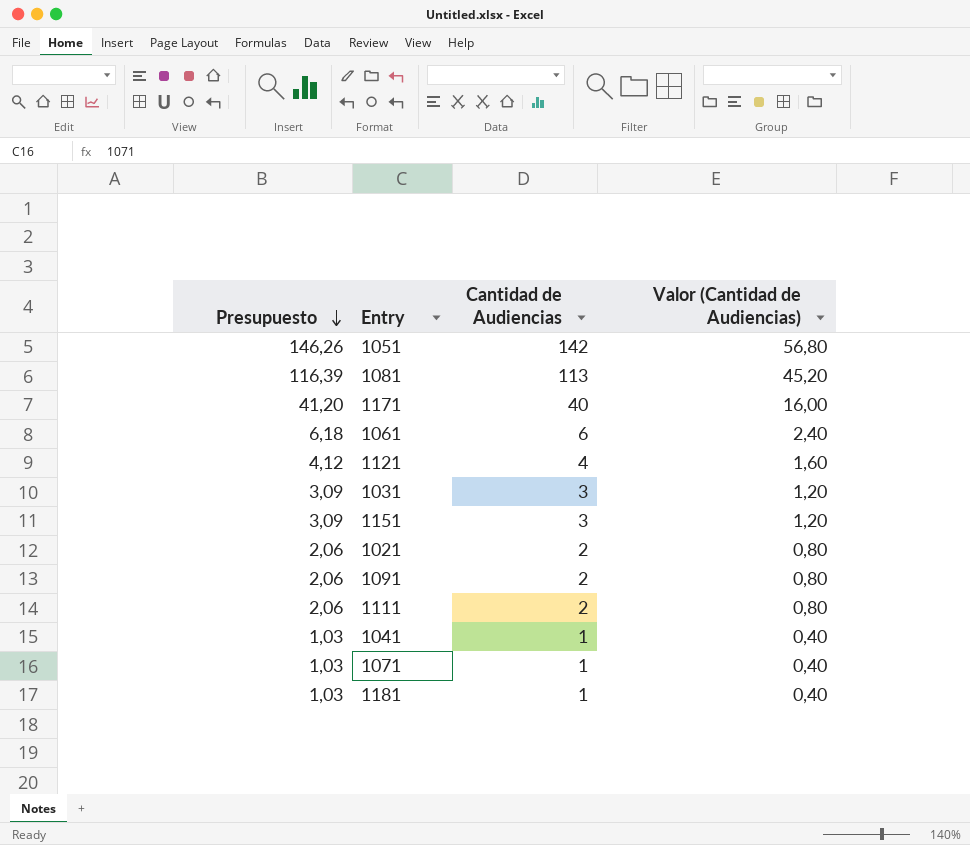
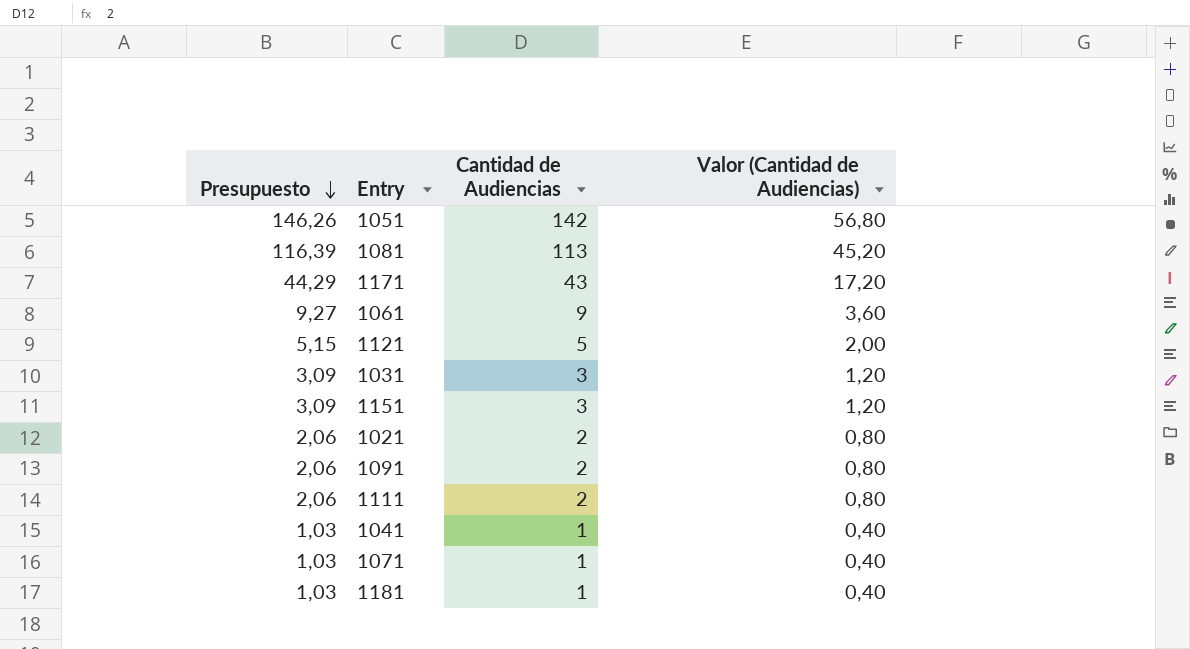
1171 | Presupuesto: 41,20 -> 44,29
1171 | Cantidad de Audiencias: 40 -> 43
1171 | Valor (Cantidad de Audiencias): 16,00 -> 17,20
1061 | Presupuesto: 6,18 -> 9,27
1061 | Cantidad de Audiencias: 6 -> 9
1061 | Valor (Cantidad de Audiencias): 2,40 -> 3,60
1121 | Presupuesto: 4,12 -> 5,15
1121 | Cantidad de Audiencias: 4 -> 5
1121 | Valor (Cantidad de Audiencias): 1,60 -> 2,00

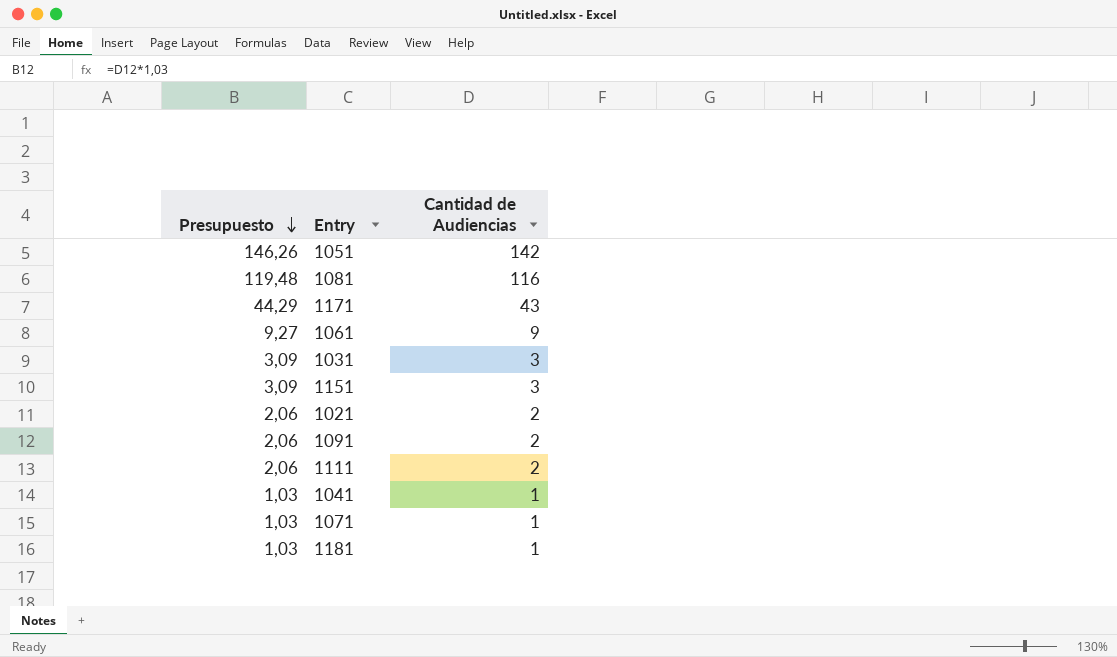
column Valor (Cantidad de Audiencias) | formula: [Cantidad de Audiencias] * 0,4 -> none
row 1121: 5,15 | 5 | 2,00 -> none
1081 | Presupuesto: 116,39 -> 119,48
1081 | Cantidad de Audiencias: 113 -> 116

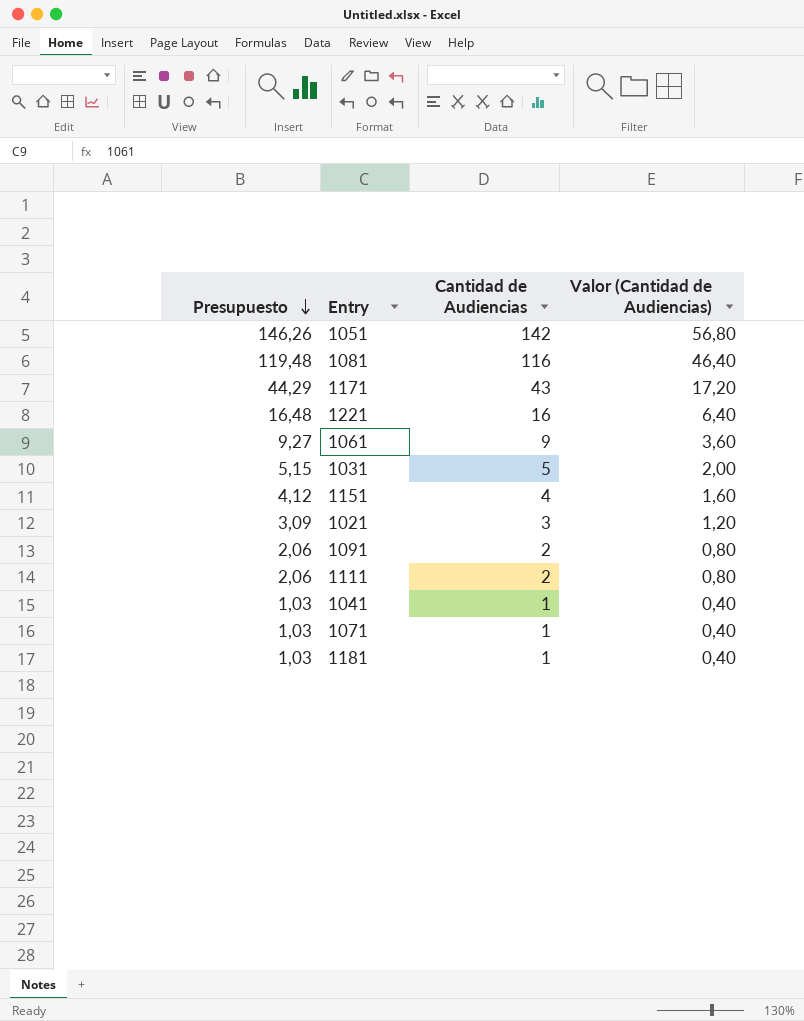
column Valor (Cantidad de Audiencias) | formula: none -> [Cantidad de Audiencias] * 0,4
row 1221: none -> 16,48 | 16 | 6,40
1031 | Presupuesto: 3,09 -> 5,15
1031 | Cantidad de Audiencias: 3 -> 5
1151 | Presupuesto: 3,09 -> 4,12
1151 | Cantidad de Audiencias: 3 -> 4
1021 | Presupuesto: 2,06 -> 3,09
1021 | Cantidad de Audiencias: 2 -> 3

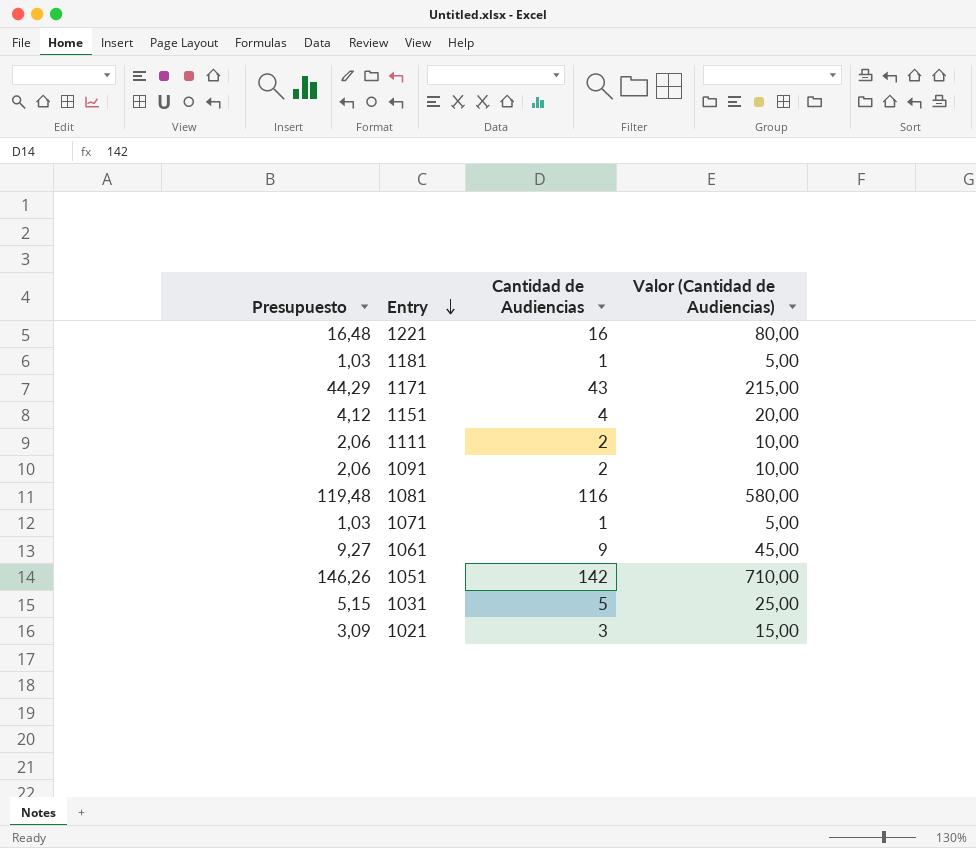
row order: Presupuesto descending -> Entry descending
column Valor (Cantidad de Audiencias) | formula: [Cantidad de Audiencias] * 0,4 -> [Cantidad de Audiencias] * 5
row 1041: 1,03 | 1 | 0,40 -> none

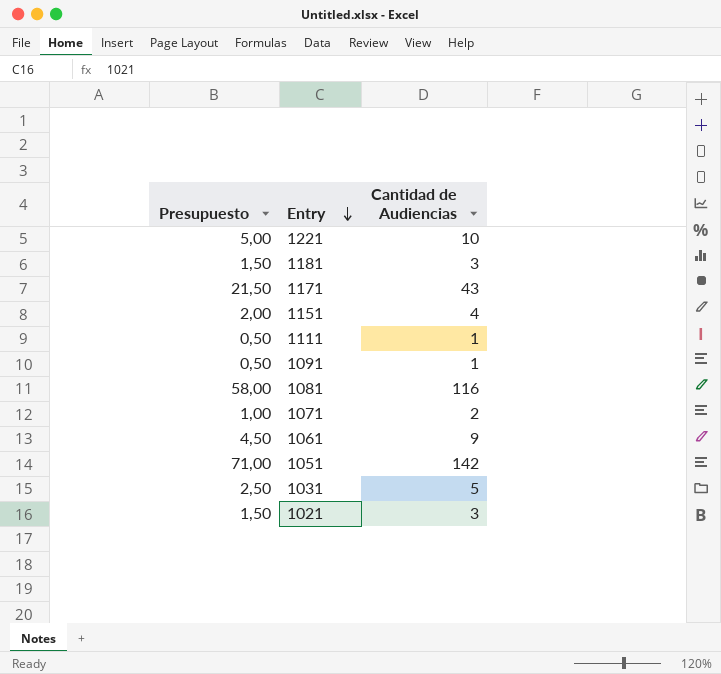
column Valor (Cantidad de Audiencias) | formula: [Cantidad de Audiencias] * 5 -> none
column Presupuesto | formula: [Cantidad de Audiencias] * 1,03 -> [Cantidad de Audiencias] * 0,5
1221 | Cantidad de Audiencias: 16 -> 10
1181 | Cantidad de Audiencias: 1 -> 3
1111 | Cantidad de Audiencias: 2 -> 1
1091 | Cantidad de Audiencias: 2 -> 1
1071 | Cantidad de Audiencias: 1 -> 2

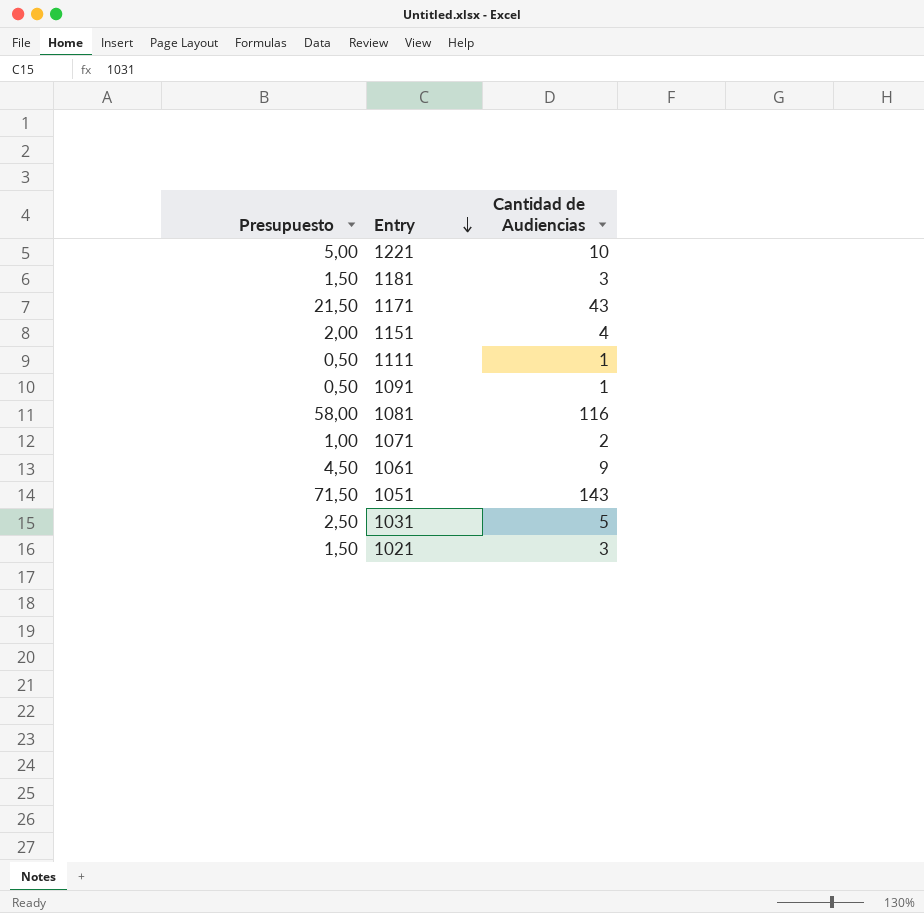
1051 | Presupuesto: 71,00 -> 71,50
1051 | Cantidad de Audiencias: 142 -> 143

